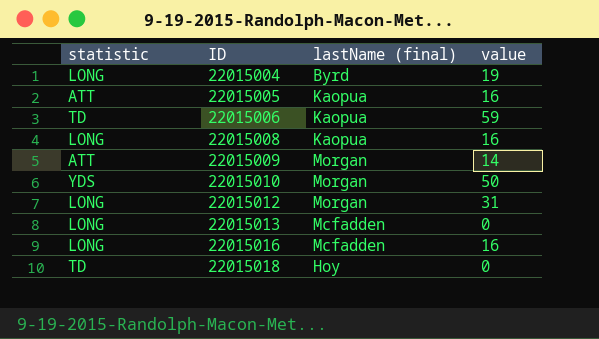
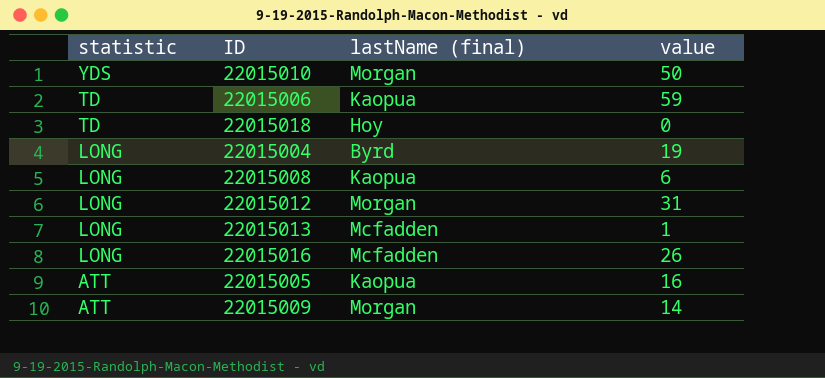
row order: ID ascending -> statistic descending
22015008 | value: 16 -> 6
22015013 | value: 0 -> 1
22015016 | value: 16 -> 26

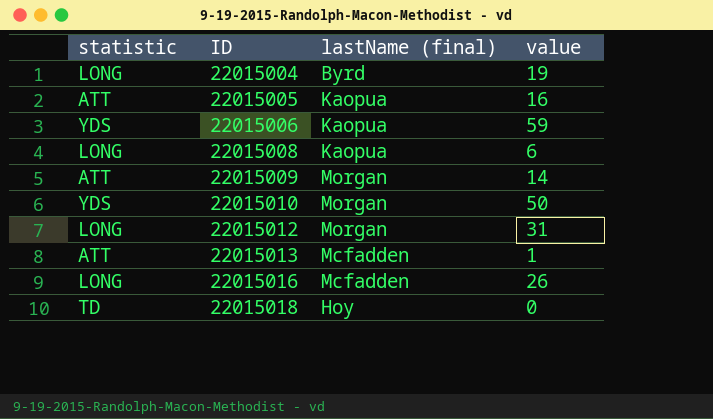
row order: statistic descending -> ID ascending
22015006 | statistic: TD -> YDS
22015013 | statistic: LONG -> ATT

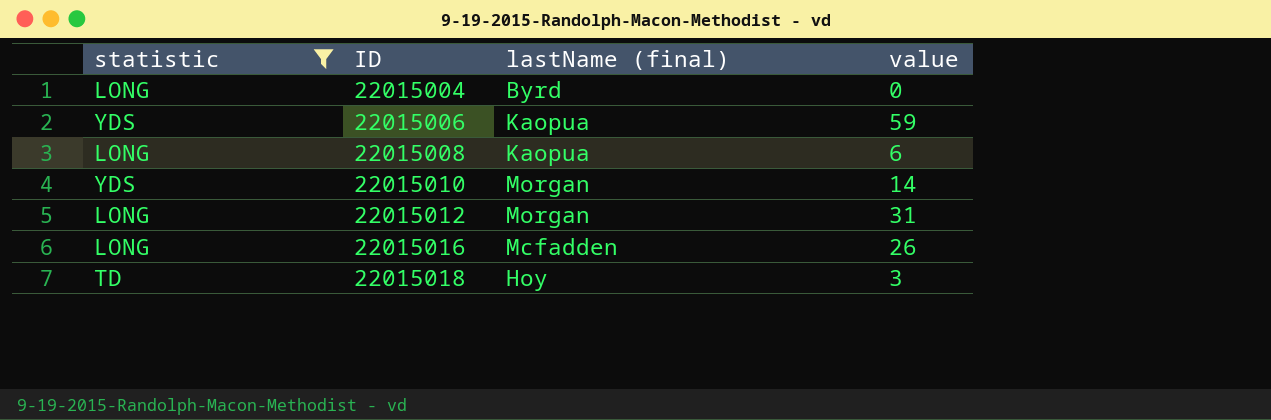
filter: none -> statistic != ATT
22015004 | value: 19 -> 0
22015010 | value: 50 -> 14
22015018 | value: 0 -> 3

